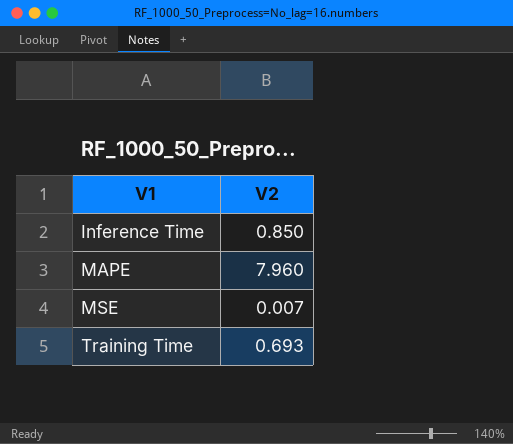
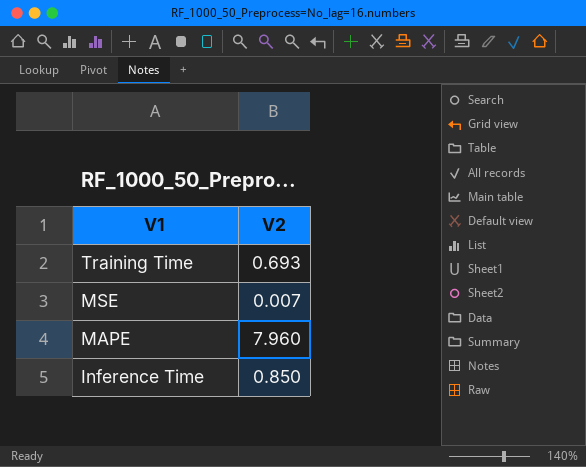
row order: V1 ascending -> V1 descending

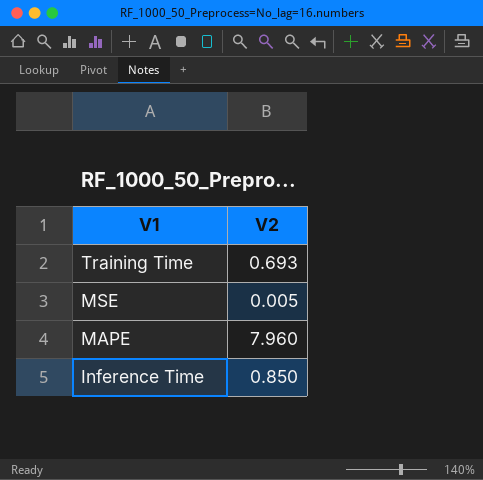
MSE | V2: 0.007 -> 0.005

